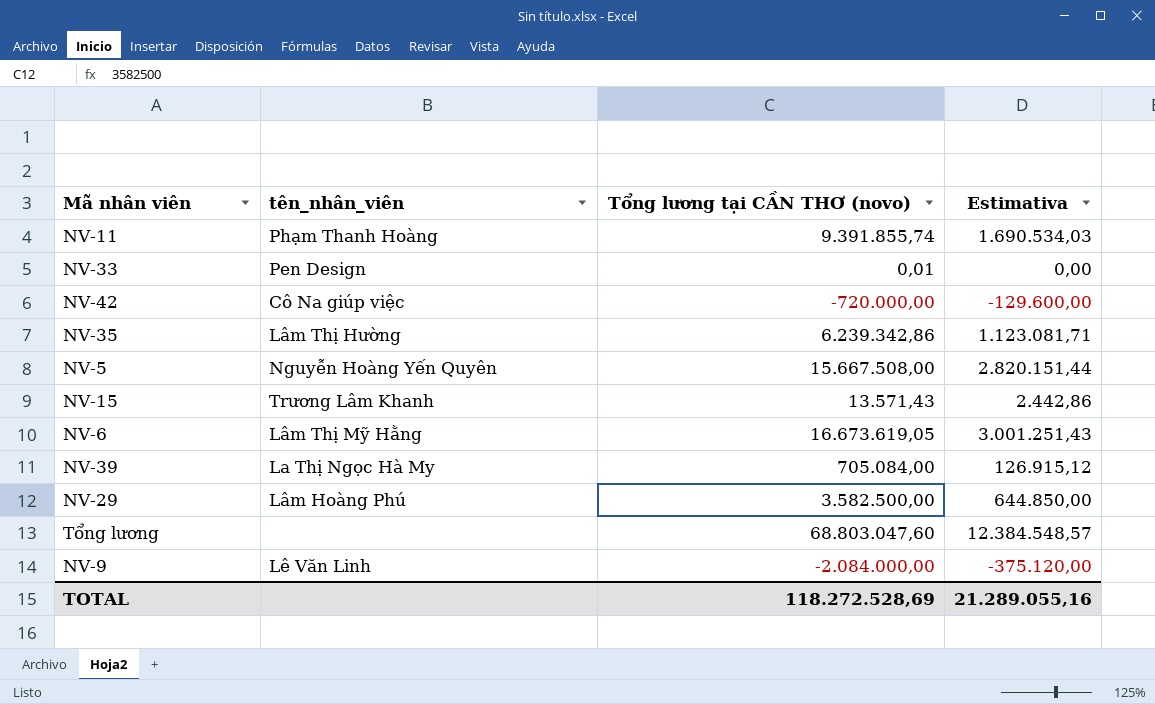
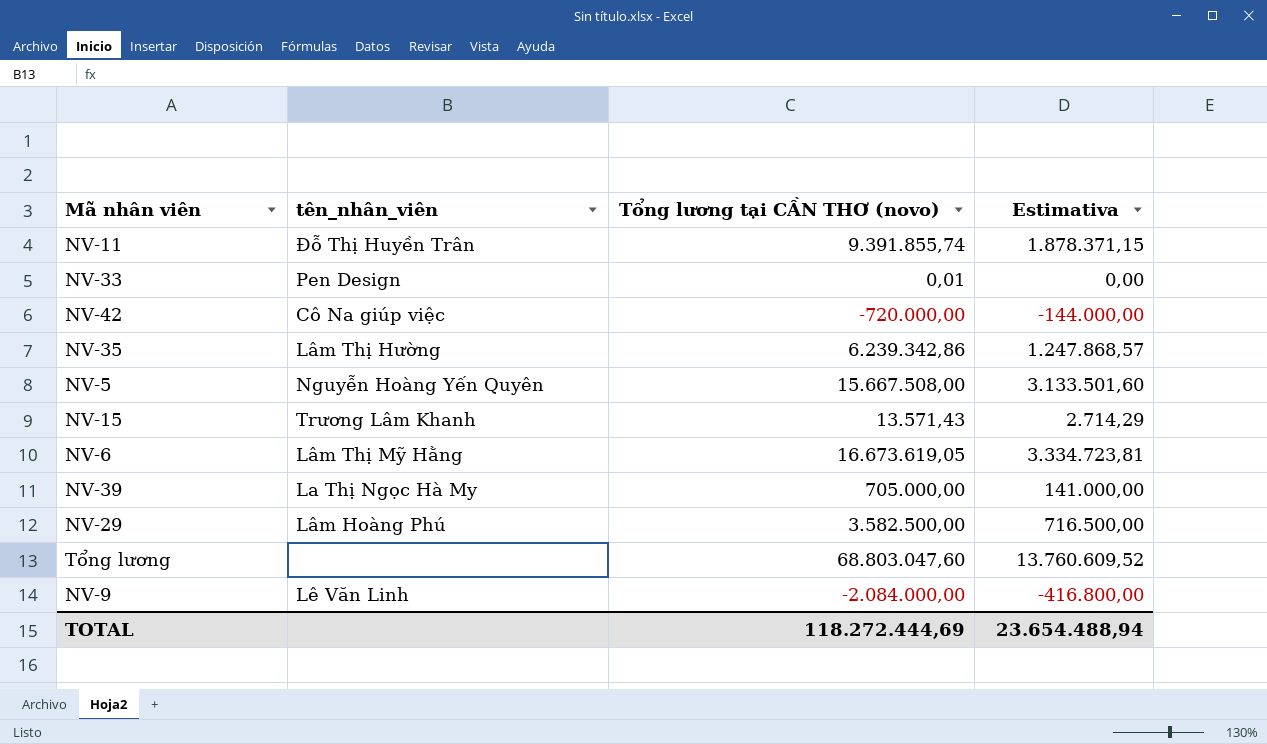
column Estimativa | formula: [Tổng lương tại CẦN THƠ (novo)] * 0,18 -> [Tổng lương tại CẦN THƠ (novo)] * 0,2
NV-11 | tên_nhân_viên: Phạm Thanh Hoàng -> Đỗ Thị Huyền Trân
NV-39 | Tổng lương tại CẦN THƠ (novo): 705.084,00 -> 705.000,00
TOTAL | Tổng lương tại CẦN THƠ (novo): 118.272.528,69 -> 118.272.444,69
TOTAL | Estimativa: 21.289.055,16 -> 23.654.488,94

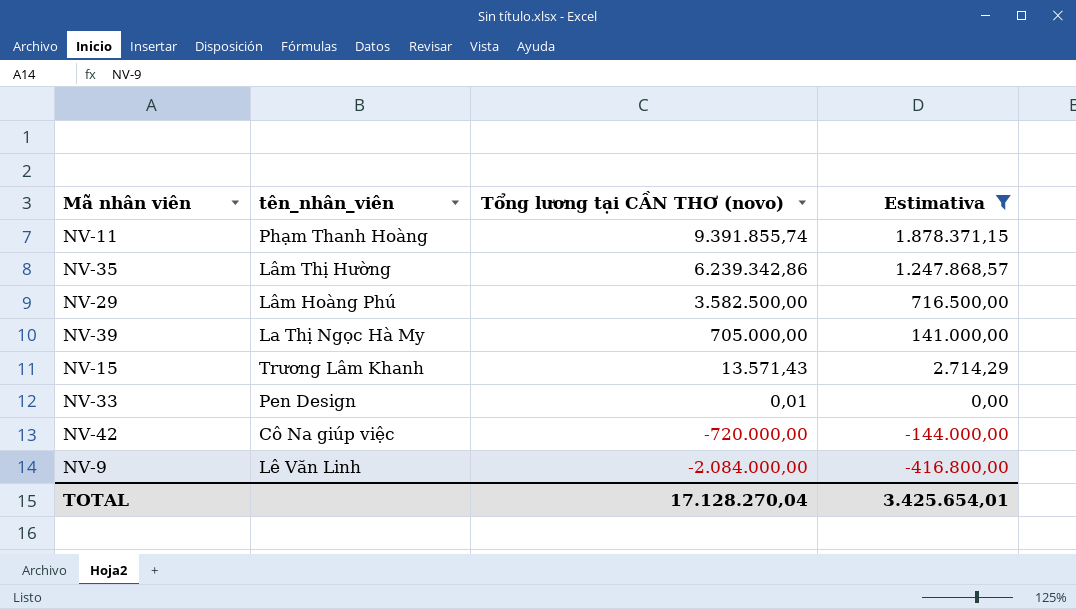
filter: none -> Estimativa <= 1.878.371,15
row order: none -> Tổng lương tại CẦN THƠ (novo) descending
NV-11 | tên_nhân_viên: Đỗ Thị Huyền Trân -> Phạm Thanh Hoàng
TOTAL | Tổng lương tại CẦN THƠ (novo): 118.272.444,69 -> 17.128.270,04
TOTAL | Estimativa: 23.654.488,94 -> 3.425.654,01

